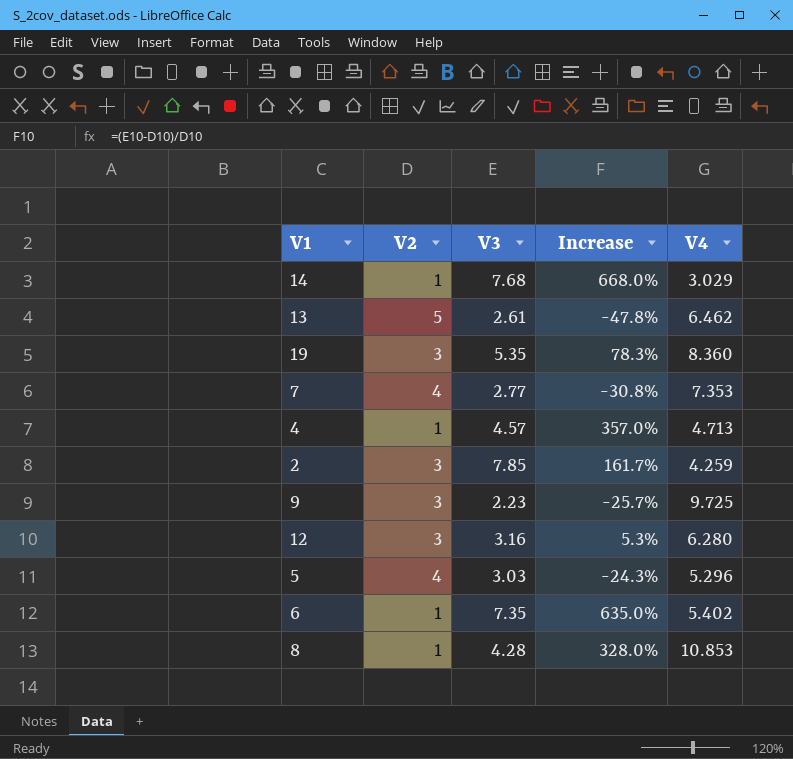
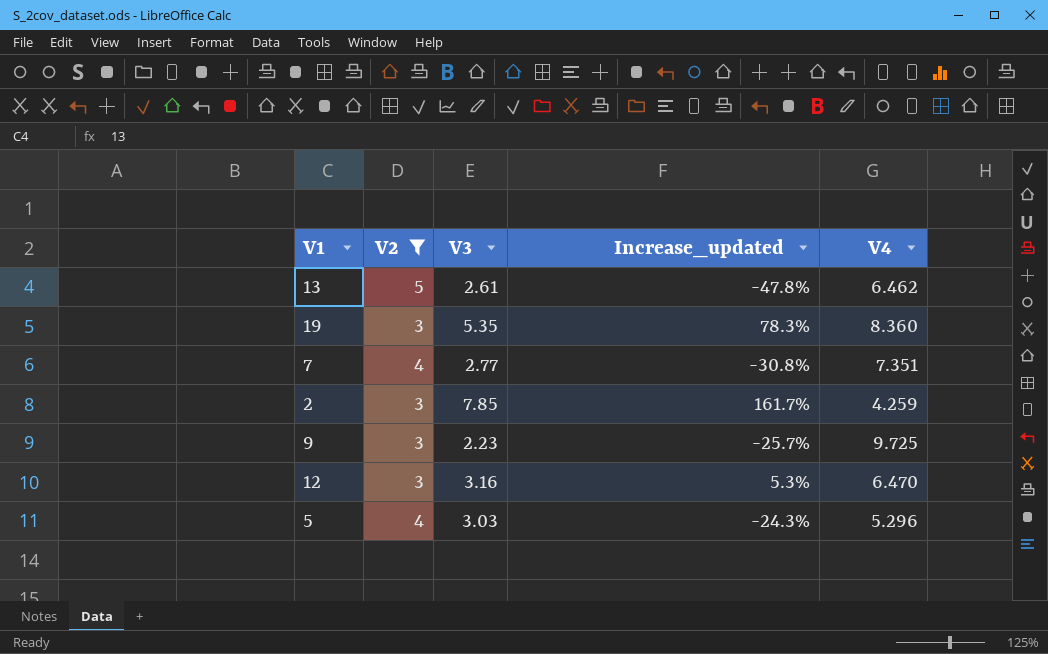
filter: none -> V2 != 1
column name: Increase -> Increase_updated
7 | V4: 7.353 -> 7.351
12 | V4: 6.280 -> 6.470

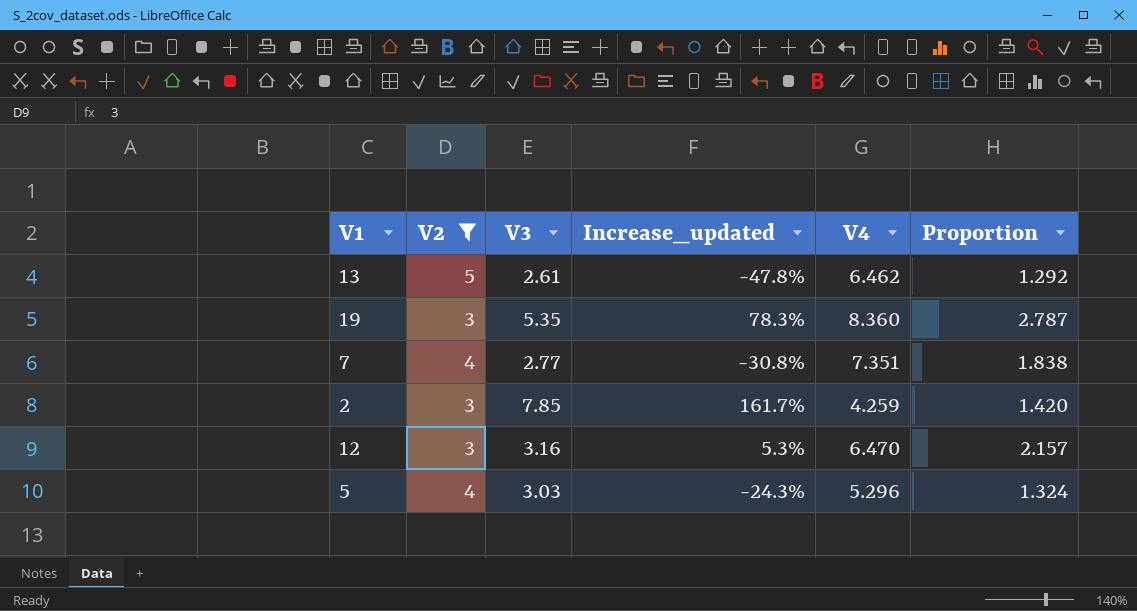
column Proportion | formula: none -> [V4] / [V2]
row 9: 3 | 2.23 | -25.7% | 9.725 -> none

